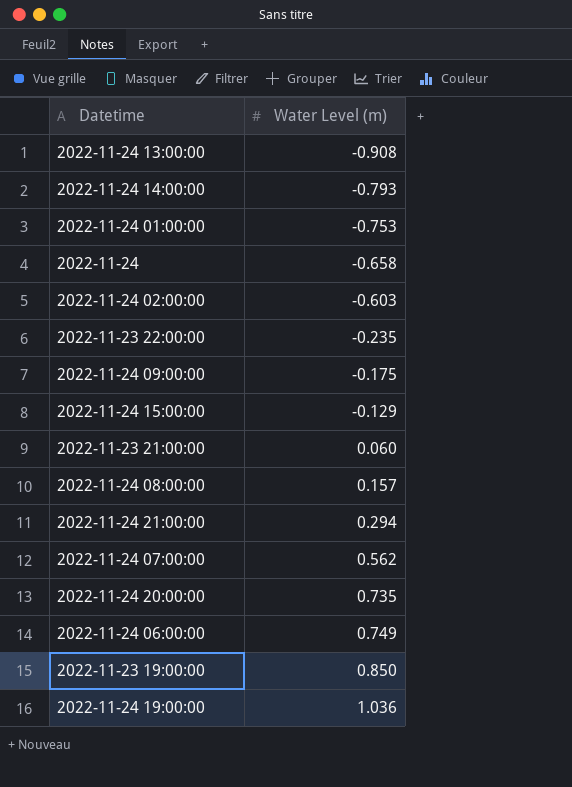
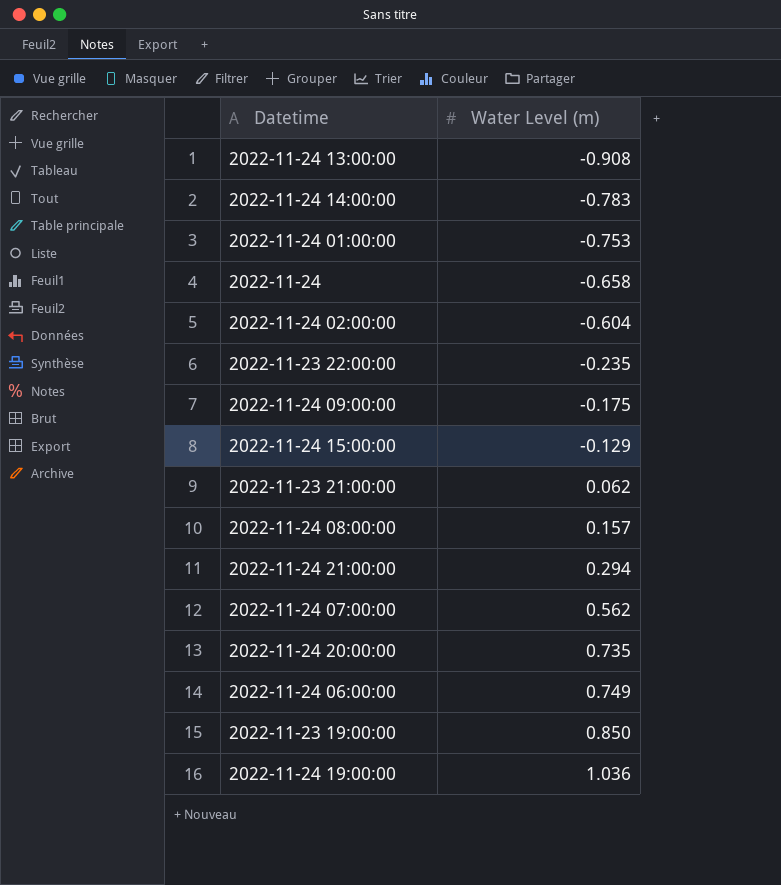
2022-11-24 14:00:00 | Water Level (m): -0.793 -> -0.783
2022-11-24 02:00:00 | Water Level (m): -0.603 -> -0.604
2022-11-23 21:00:00 | Water Level (m): 0.060 -> 0.062

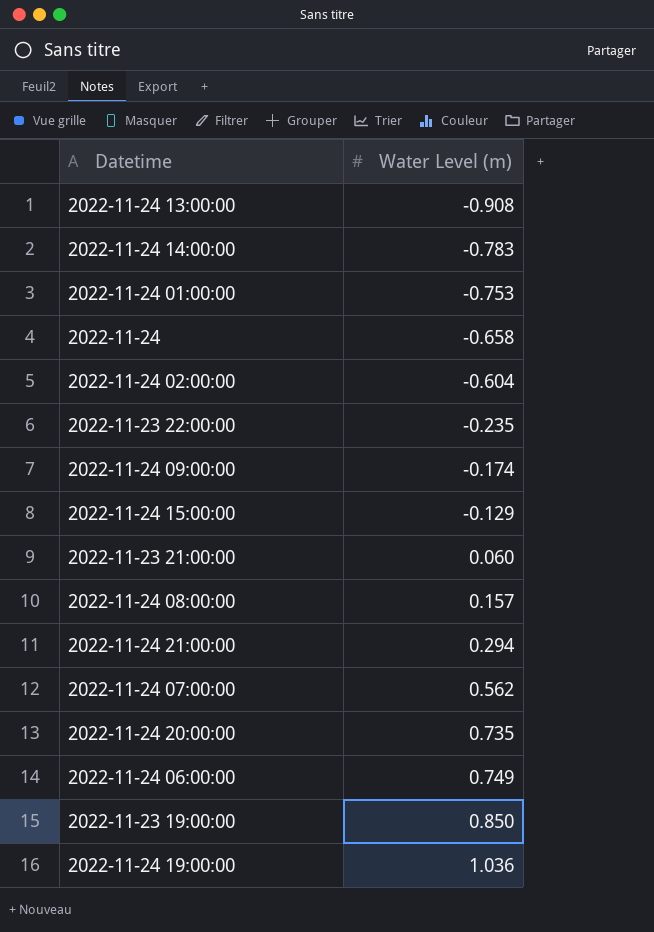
2022-11-24 09:00:00 | Water Level (m): -0.175 -> -0.174
2022-11-23 21:00:00 | Water Level (m): 0.062 -> 0.060

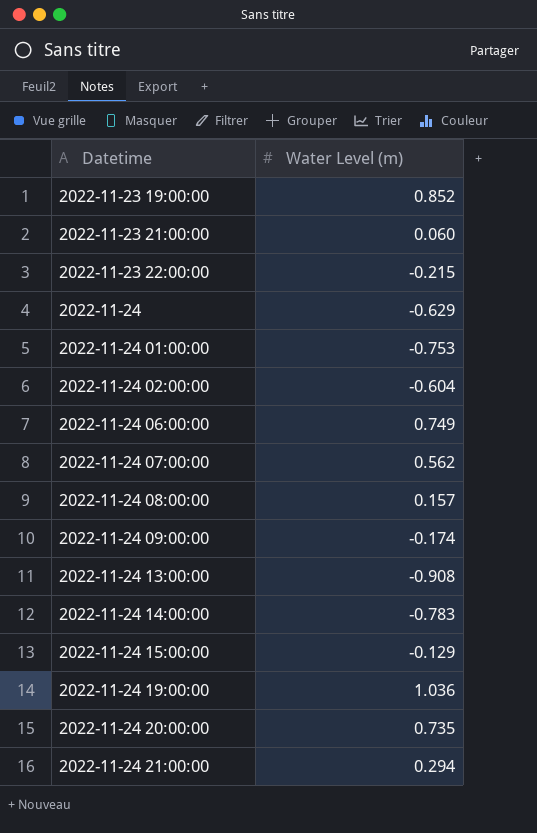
row order: Water Level (m) ascending -> Datetime ascending
2022-11-23 19:00:00 | Water Level (m): 0.850 -> 0.852
2022-11-23 22:00:00 | Water Level (m): -0.235 -> -0.215
2022-11-24 | Water Level (m): -0.658 -> -0.629

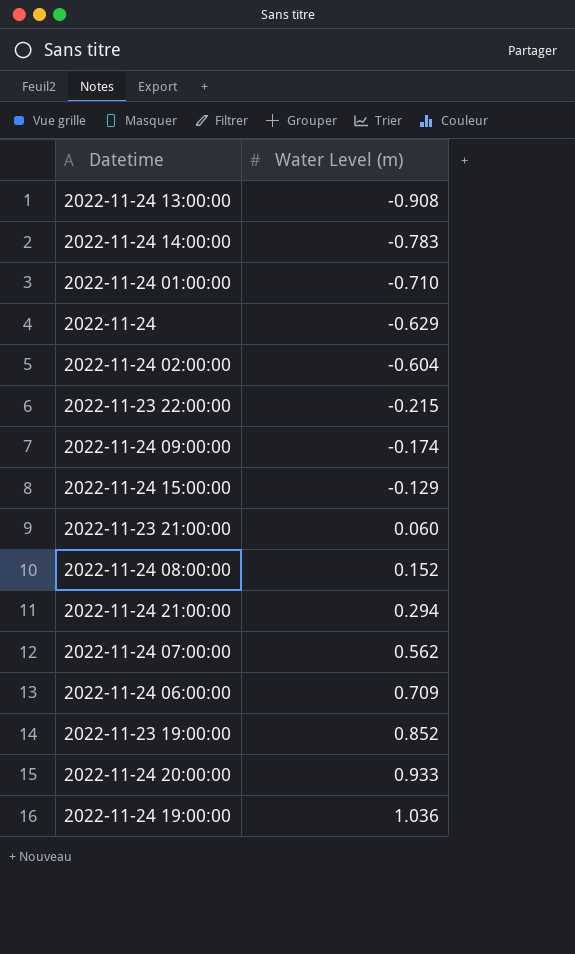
row order: Datetime ascending -> Water Level (m) ascending
2022-11-24 01:00:00 | Water Level (m): -0.753 -> -0.710
2022-11-24 08:00:00 | Water Level (m): 0.157 -> 0.152
2022-11-24 06:00:00 | Water Level (m): 0.749 -> 0.709
2022-11-24 20:00:00 | Water Level (m): 0.735 -> 0.933

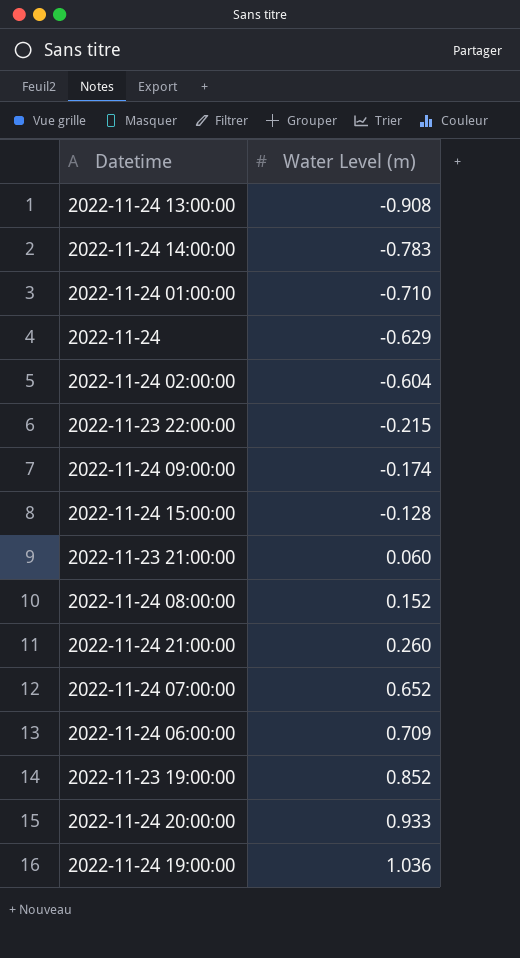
2022-11-24 15:00:00 | Water Level (m): -0.129 -> -0.128
2022-11-24 21:00:00 | Water Level (m): 0.294 -> 0.260
2022-11-24 07:00:00 | Water Level (m): 0.562 -> 0.652

